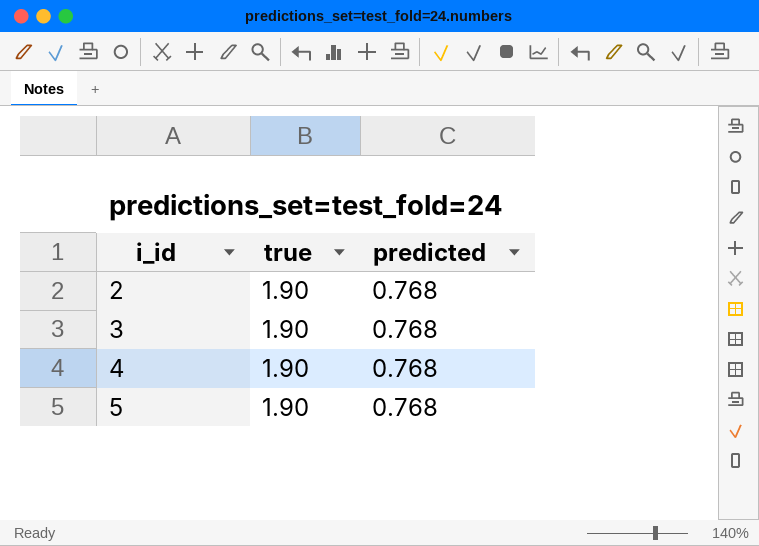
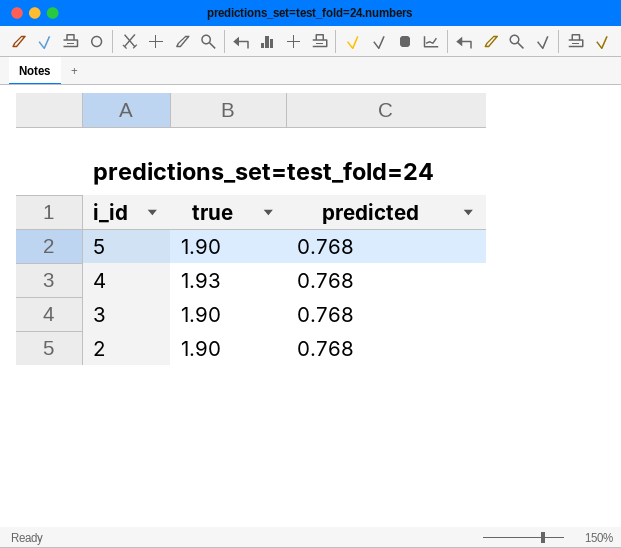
row order: i_id ascending -> i_id descending
4 | true: 1.90 -> 1.93

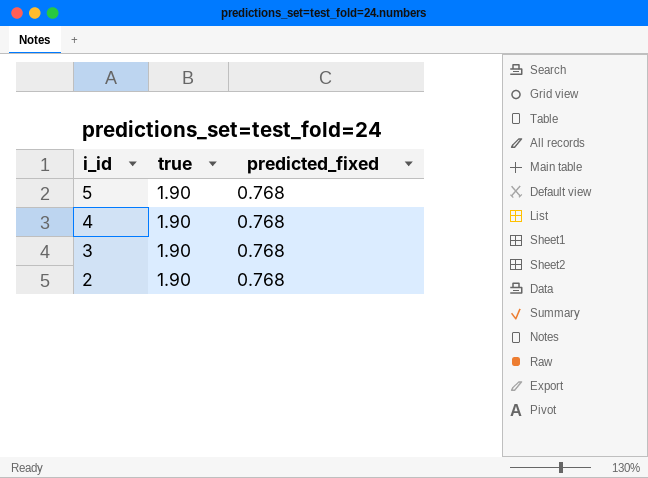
column name: predicted -> predicted_fixed
4 | true: 1.93 -> 1.90

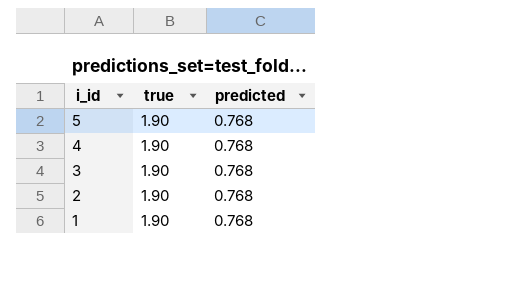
column name: predicted_fixed -> predicted
row 1: none -> 1.90 | 0.768

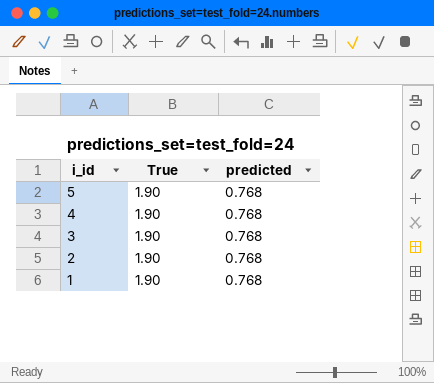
column name: true -> True

